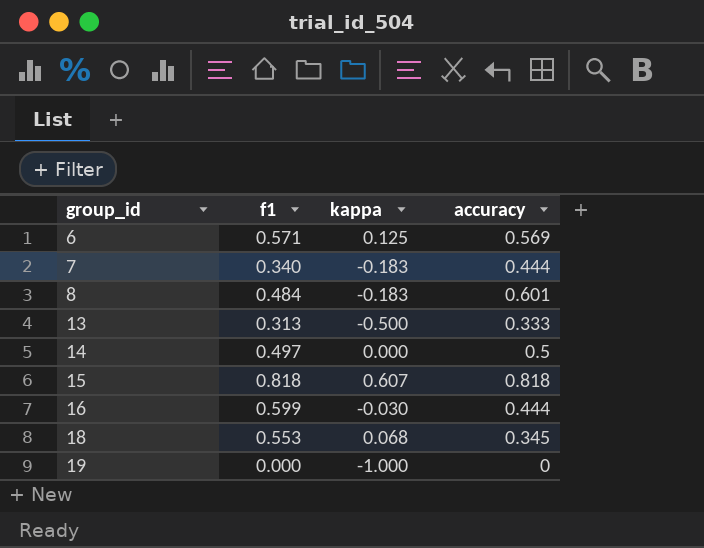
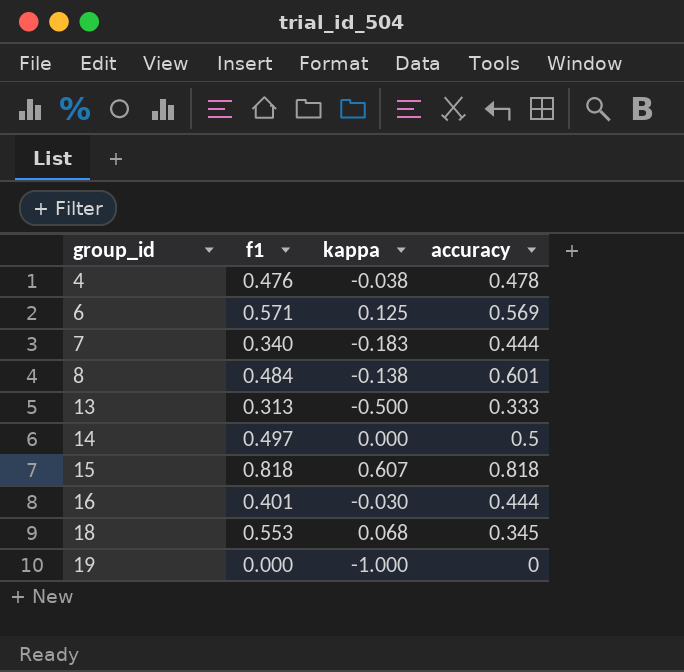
row 4: none -> 0.476 | -0.038 | 0.478
8 | kappa: -0.183 -> -0.138
16 | f1: 0.599 -> 0.401

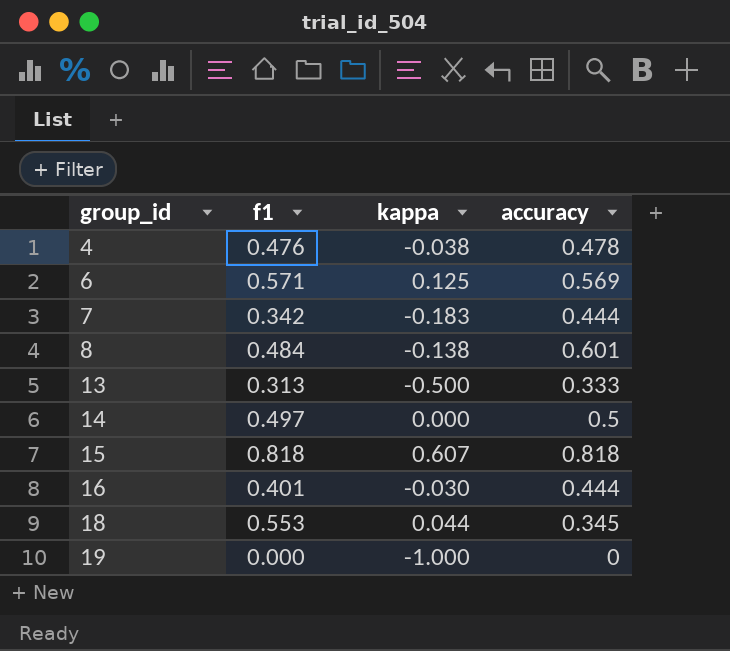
7 | f1: 0.340 -> 0.342
18 | kappa: 0.068 -> 0.044

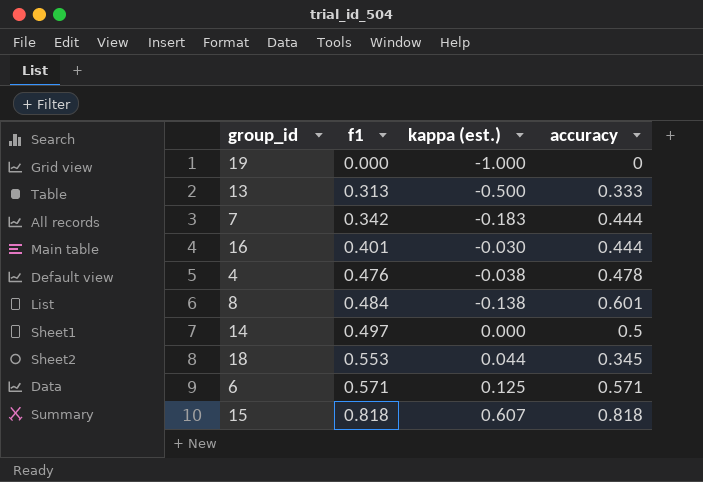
row order: group_id ascending -> f1 ascending
column name: kappa -> kappa (est.)
6 | accuracy: 0.569 -> 0.571

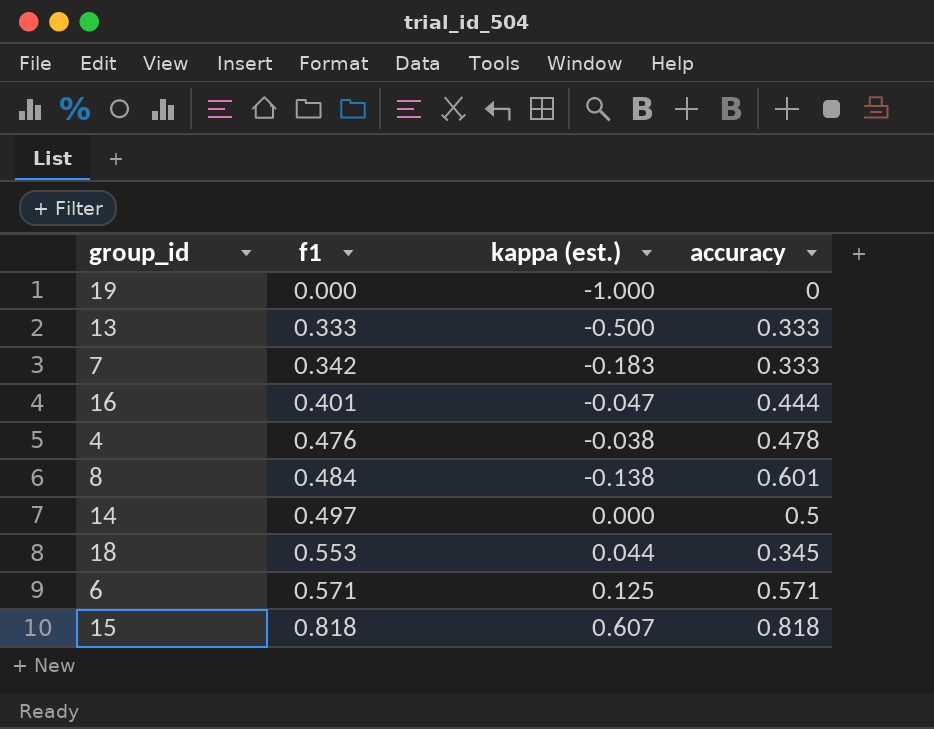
13 | f1: 0.313 -> 0.333
7 | accuracy: 0.444 -> 0.333
16 | kappa (est.): -0.030 -> -0.047

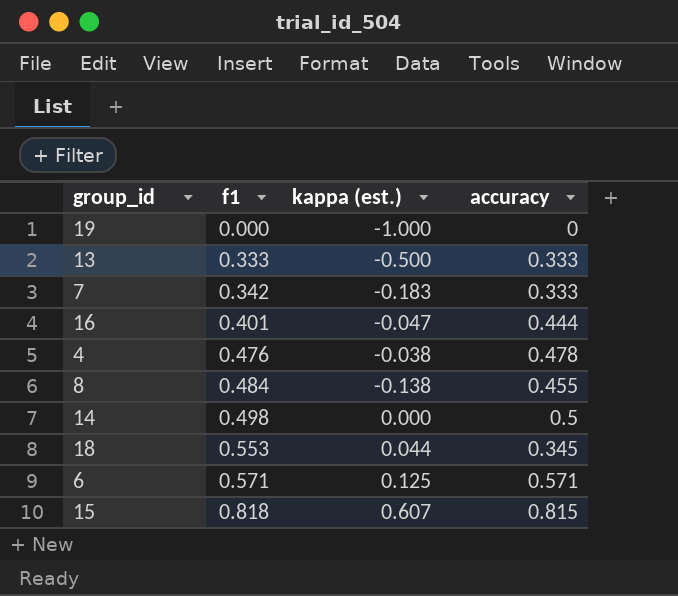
8 | accuracy: 0.601 -> 0.455
14 | f1: 0.497 -> 0.498
15 | accuracy: 0.818 -> 0.815

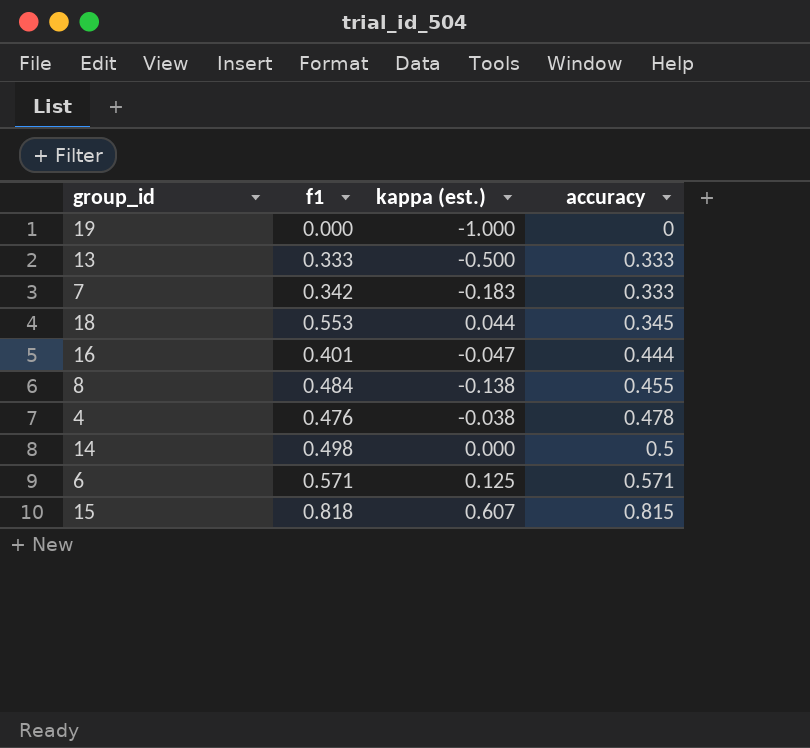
row order: f1 ascending -> accuracy ascending

